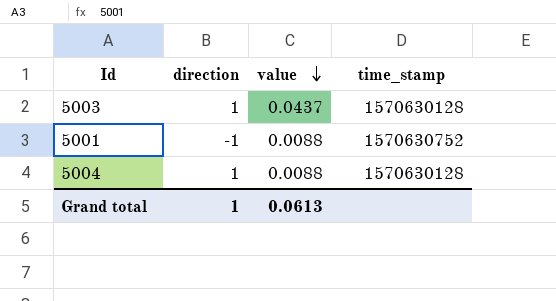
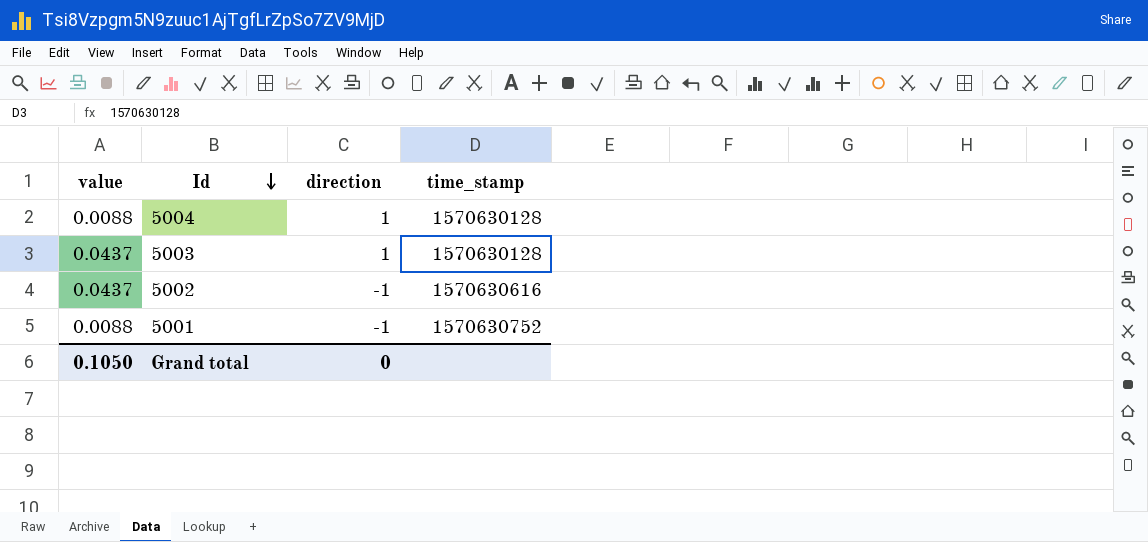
row order: value descending -> Id descending
column value | position: 3 -> 1
row 5002: none -> 0.0437 | -1 | 1570630616
Grand total | value: 0.0613 -> 0.1050
Grand total | direction: 1 -> 0

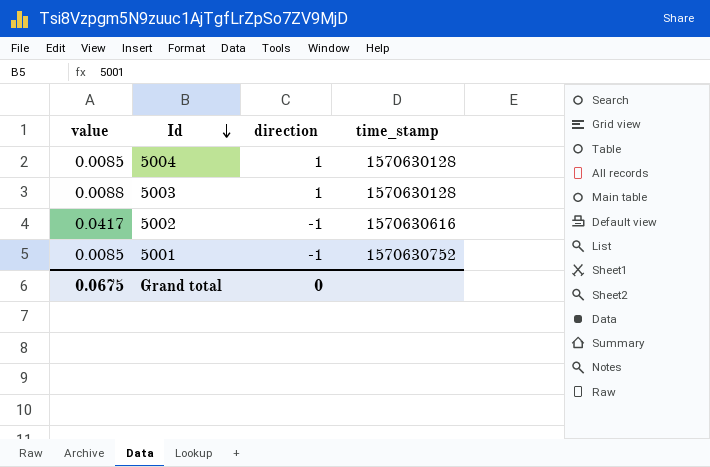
5004 | value: 0.0088 -> 0.0085
5003 | value: 0.0437 -> 0.0088
5002 | value: 0.0437 -> 0.0417
5001 | value: 0.0088 -> 0.0085
Grand total | value: 0.1050 -> 0.0675

